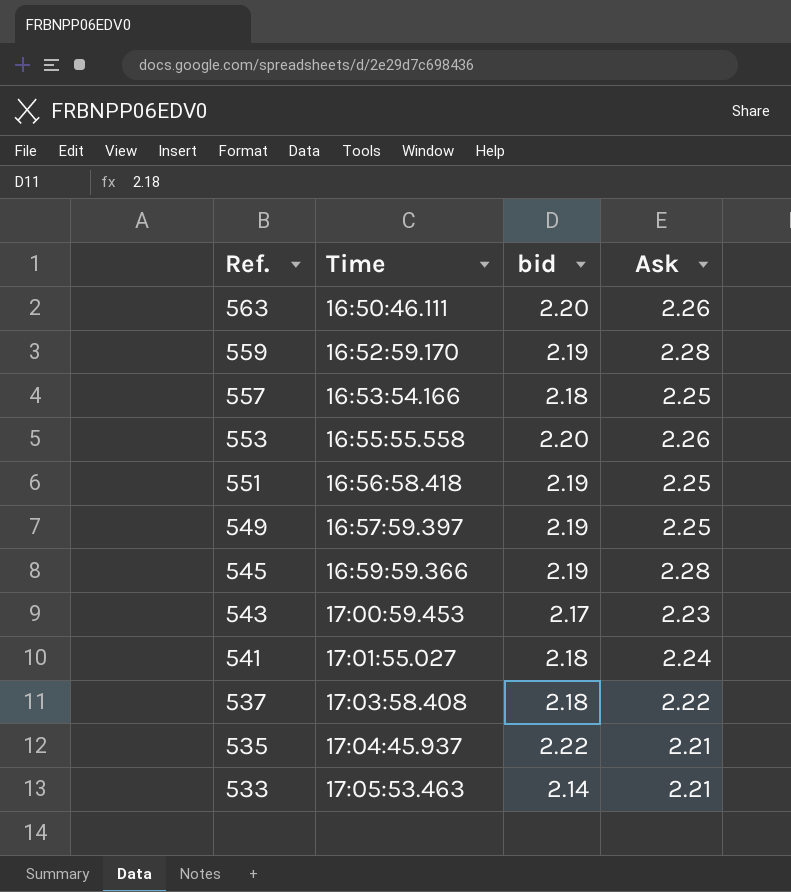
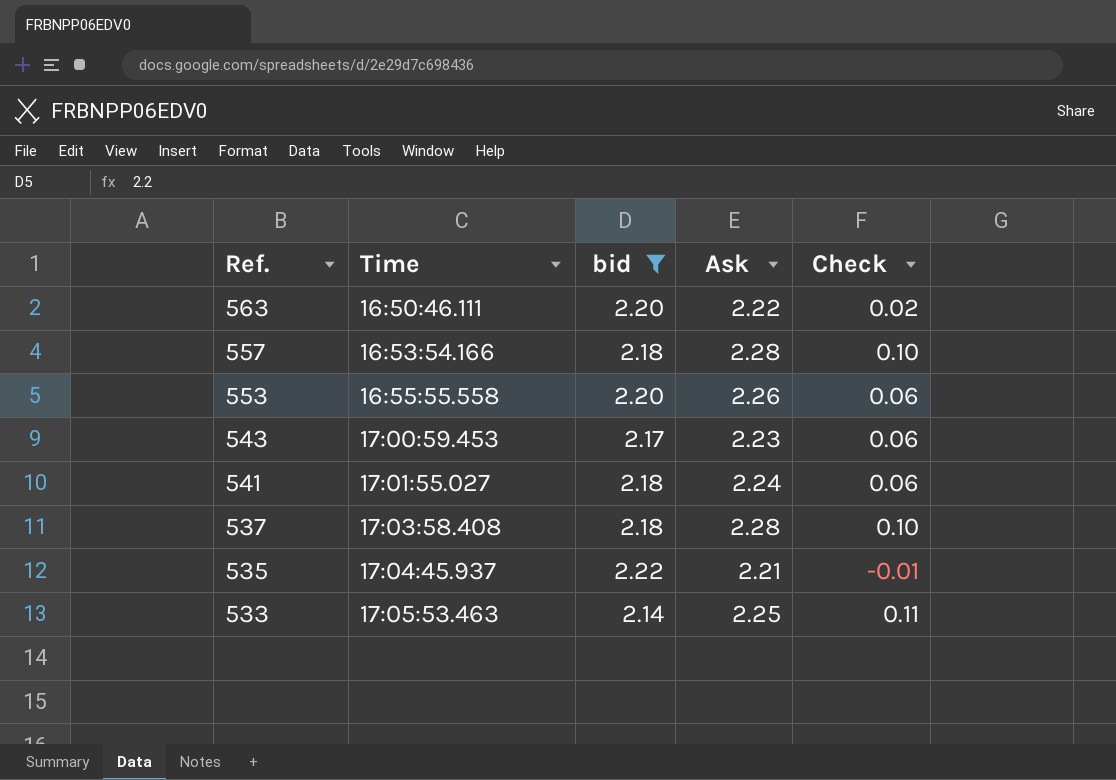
filter: none -> bid != 2.19
column Check | formula: none -> [Ask] - [bid]
563 | Ask: 2.26 -> 2.22
557 | Ask: 2.25 -> 2.28
537 | Ask: 2.22 -> 2.28
533 | Ask: 2.21 -> 2.25

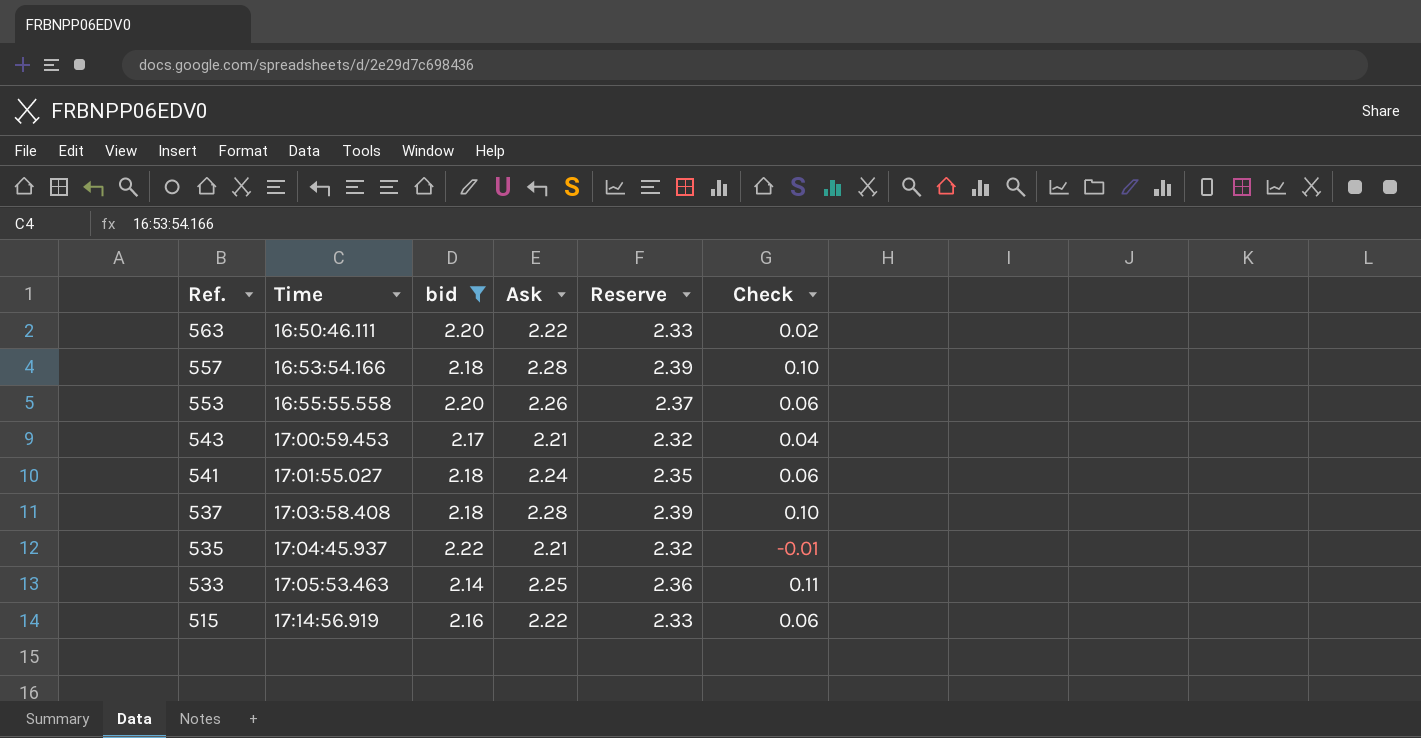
column Reserve | formula: none -> [Ask] * 1.05
543 | Ask: 2.23 -> 2.21
543 | Check: 0.06 -> 0.04
row 515: none -> 17:14:56.919 | 2.16 | 2.22 | 2.33 | 0.06

